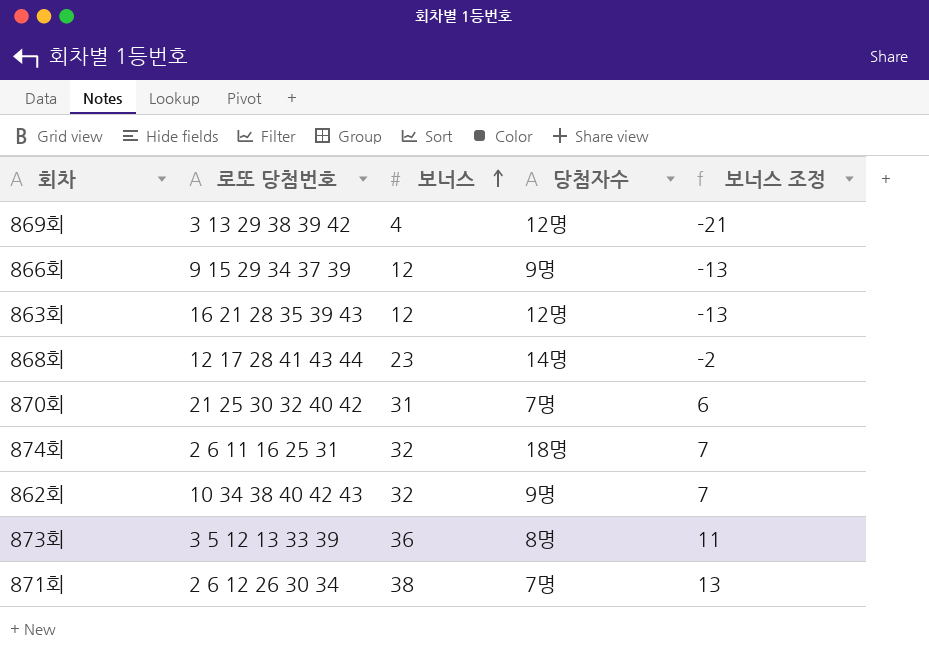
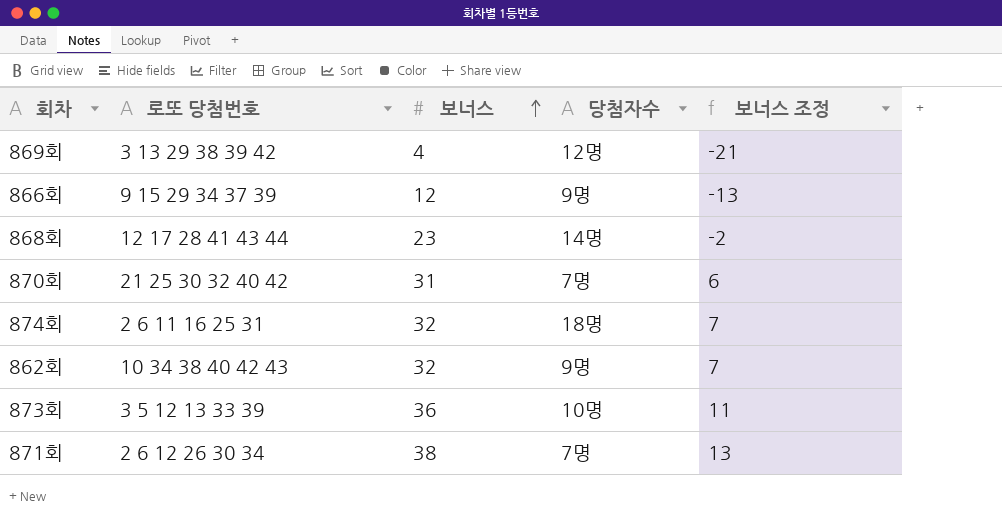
row 863회: 16 21 28 35 39 43 | 12 | 12명 | -13 -> none
873회 | 당첨자수: 8명 -> 10명

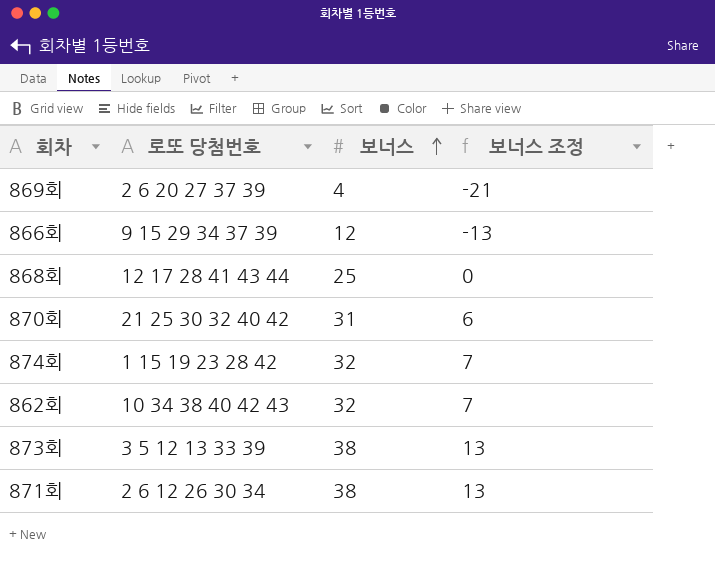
column 당첨자수 | position: 4 -> none
869회 | 로또 당첨번호: 3 13 29 38 39 42 -> 2 6 20 27 37 39
868회 | 보너스: 23 -> 25
868회 | 보너스 조정: -2 -> 0
874회 | 로또 당첨번호: 2 6 11 16 25 31 -> 1 15 19 23 28 42
873회 | 보너스: 36 -> 38
873회 | 보너스 조정: 11 -> 13

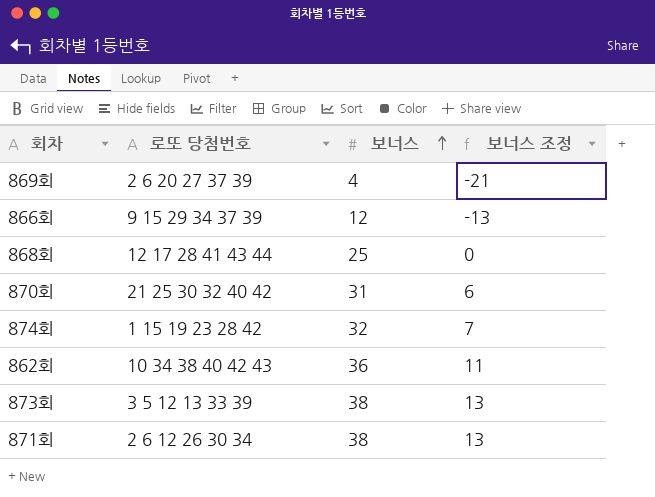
862회 | 보너스: 32 -> 36
862회 | 보너스 조정: 7 -> 11

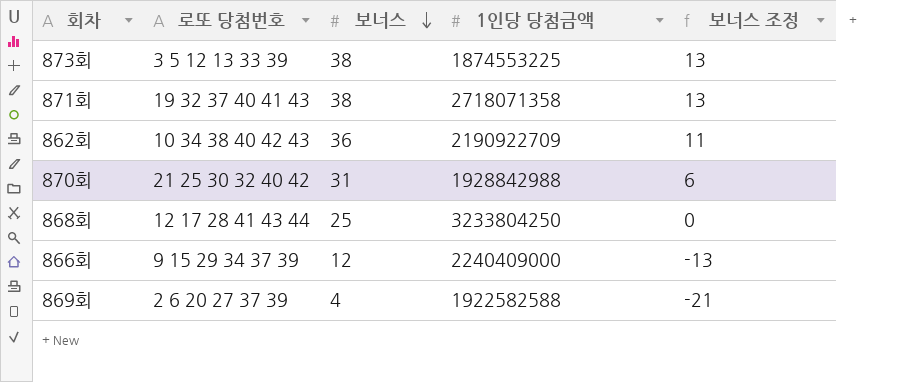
row order: 보너스 ascending -> 보너스 descending
column 1인당 당첨금액 | position: none -> 4
row 874회: 1 15 19 23 28 42 | 32 | 7 -> none
871회 | 로또 당첨번호: 2 6 12 26 30 34 -> 19 32 37 40 41 43

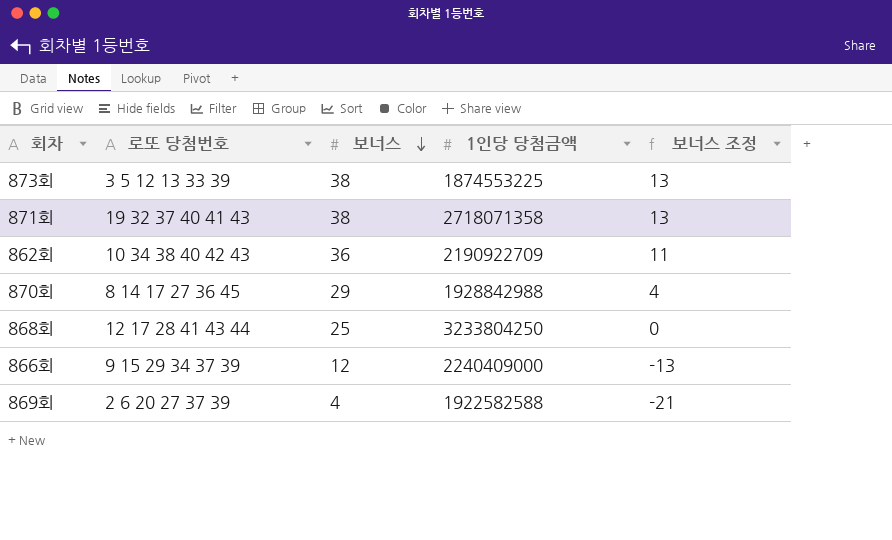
870회 | 로또 당첨번호: 21 25 30 32 40 42 -> 8 14 17 27 36 45
870회 | 보너스: 31 -> 29
870회 | 보너스 조정: 6 -> 4

